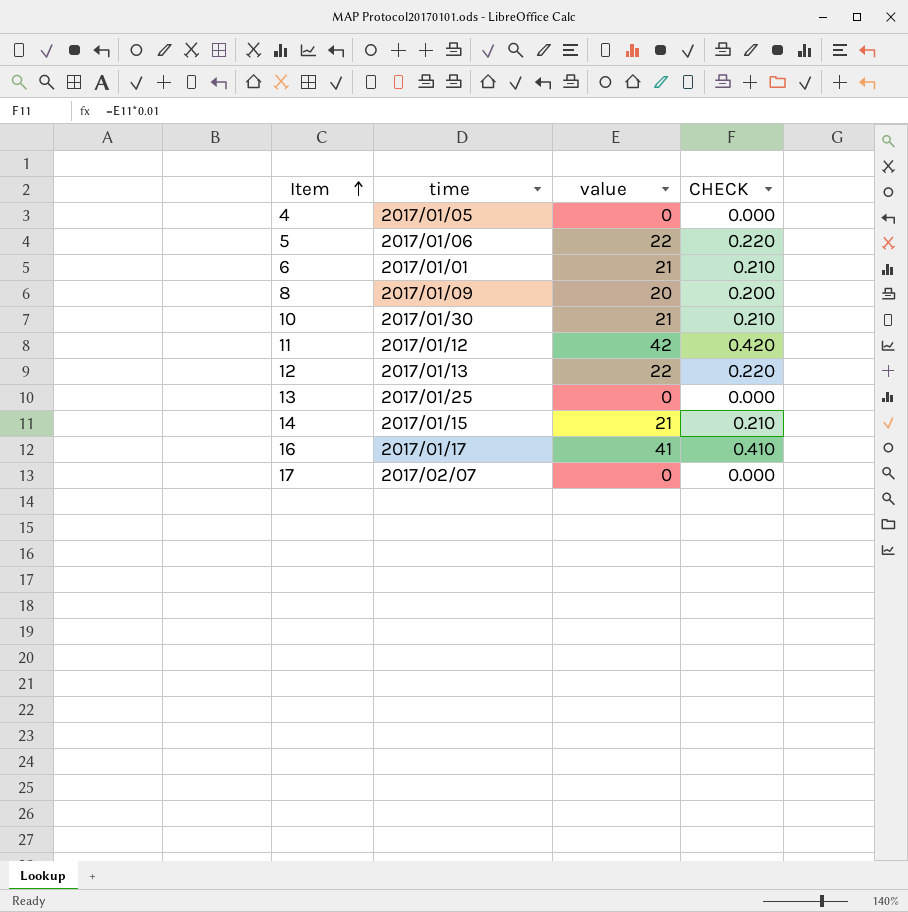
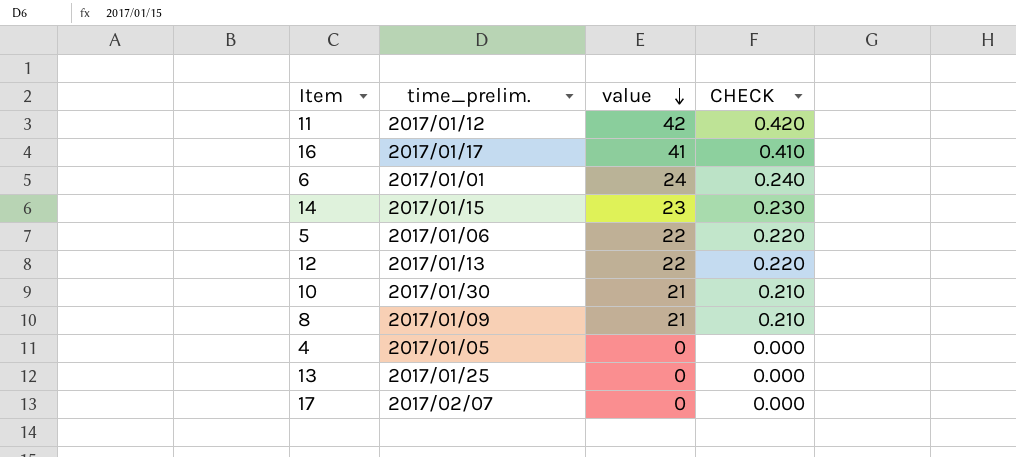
row order: Item ascending -> value descending
column name: time -> time_prelim.
6 | value: 21 -> 24
6 | CHECK: 0.210 -> 0.240
14 | value: 21 -> 23
14 | CHECK: 0.210 -> 0.230
8 | value: 20 -> 21
8 | CHECK: 0.200 -> 0.210

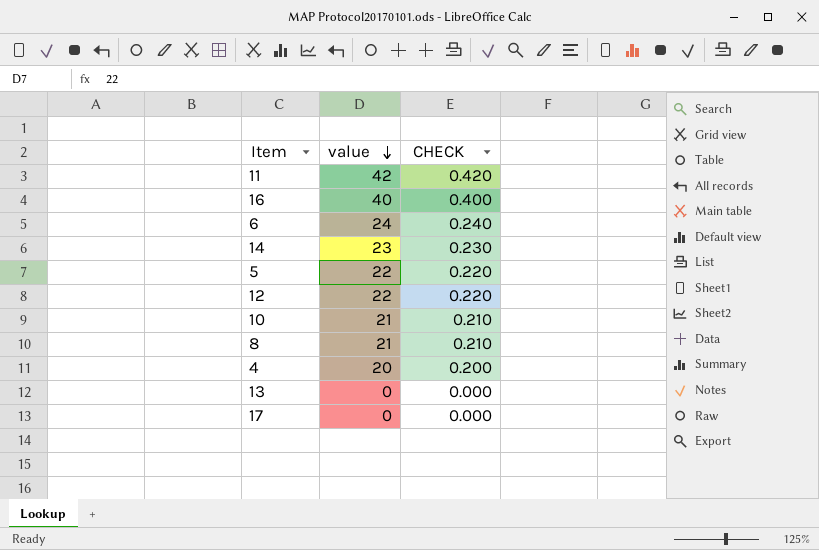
column time_prelim. | position: 2 -> none
16 | value: 41 -> 40
16 | CHECK: 0.410 -> 0.400
4 | value: 0 -> 20
4 | CHECK: 0.000 -> 0.200

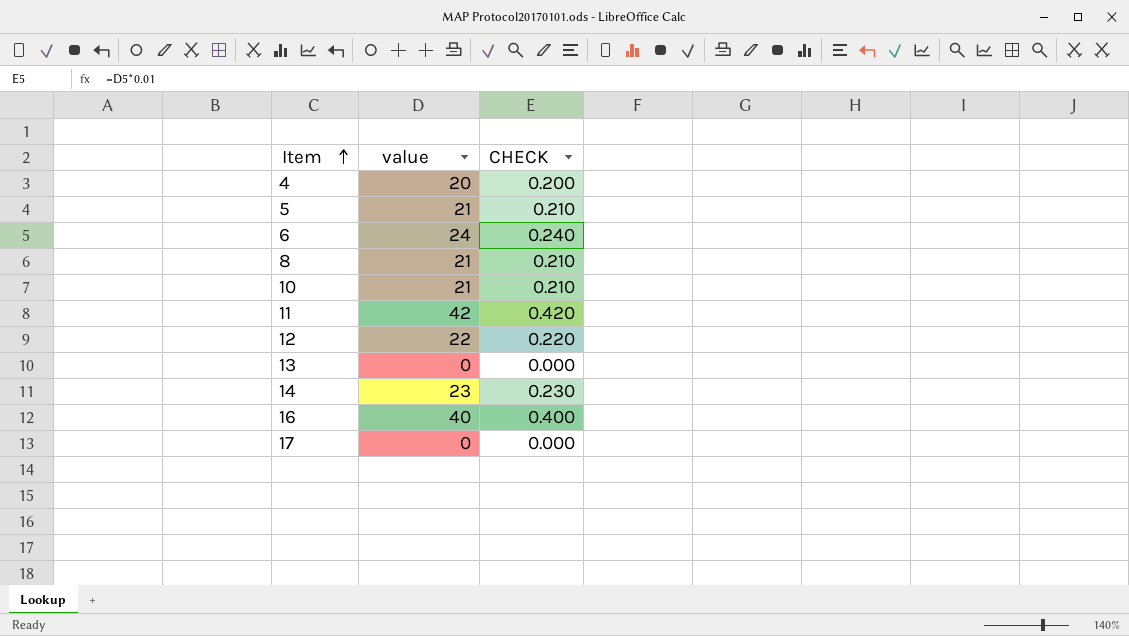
row order: value descending -> Item ascending
5 | value: 22 -> 21
5 | CHECK: 0.220 -> 0.210

